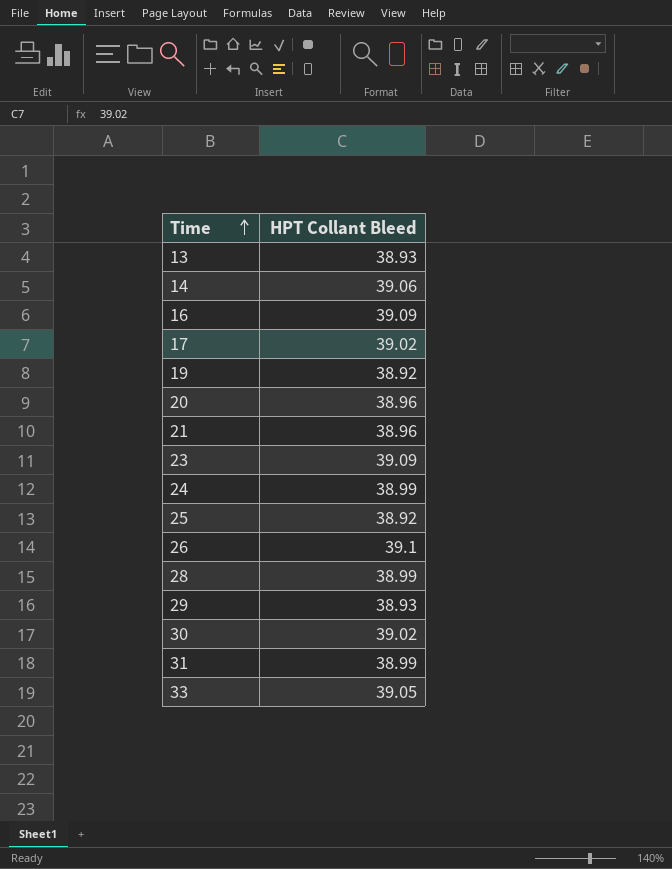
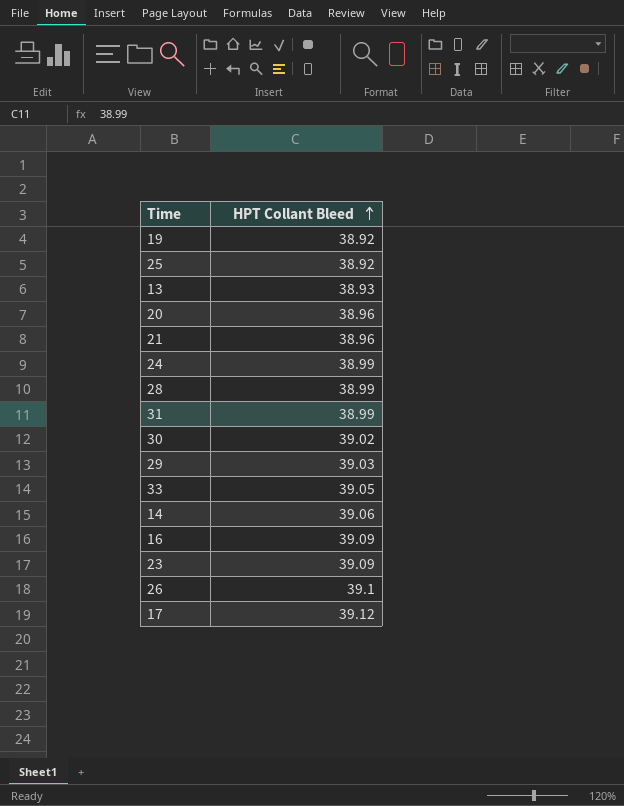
row order: Time ascending -> HPT Collant Bleed ascending
29 | HPT Collant Bleed: 38.93 -> 39.03
17 | HPT Collant Bleed: 39.02 -> 39.12

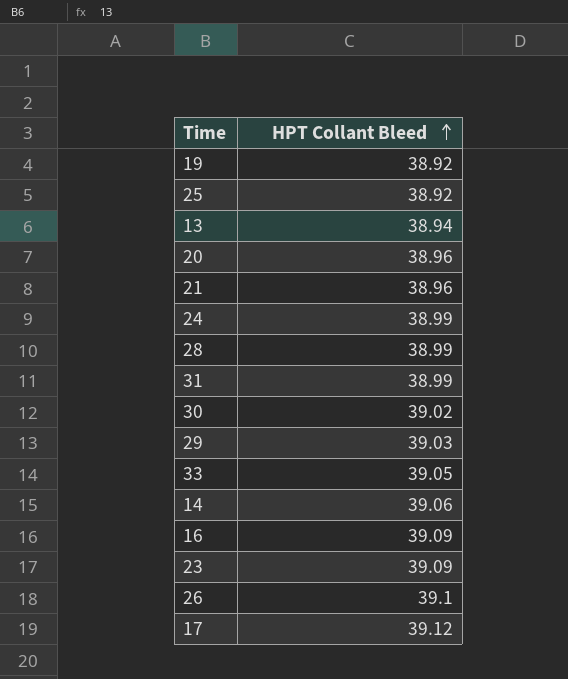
13 | HPT Collant Bleed: 38.93 -> 38.94

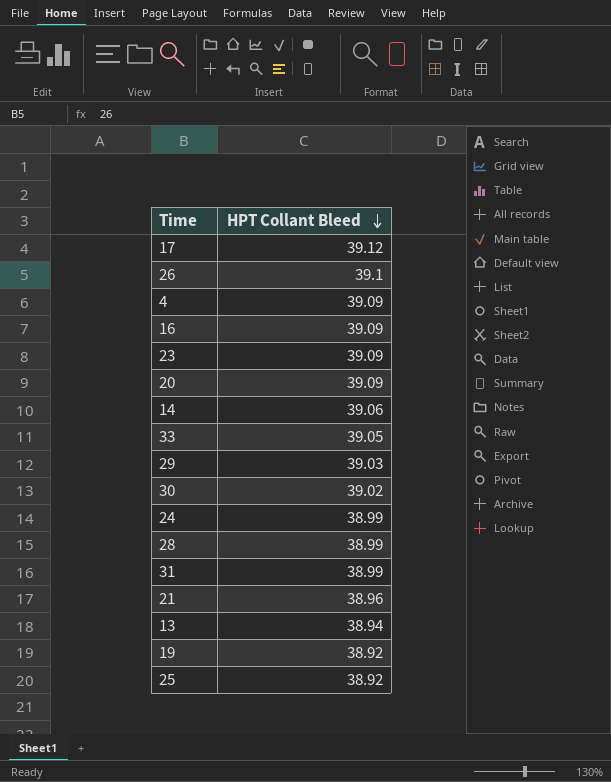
row order: HPT Collant Bleed ascending -> HPT Collant Bleed descending
row 4: none -> 39.09
20 | HPT Collant Bleed: 38.96 -> 39.09

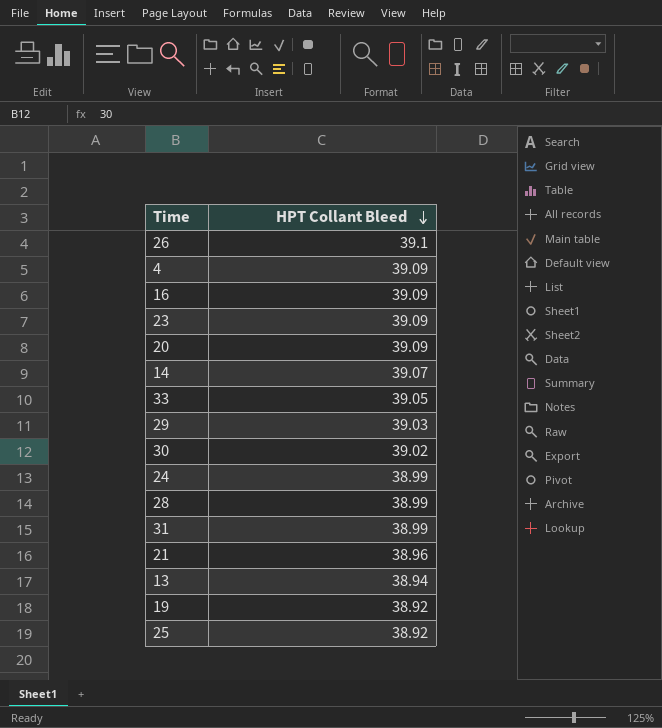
row 17: 39.12 -> none
14 | HPT Collant Bleed: 39.06 -> 39.07

